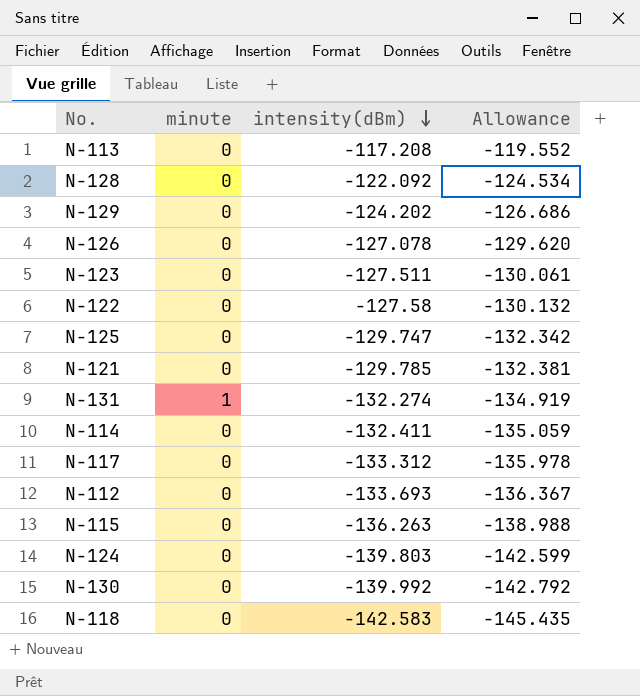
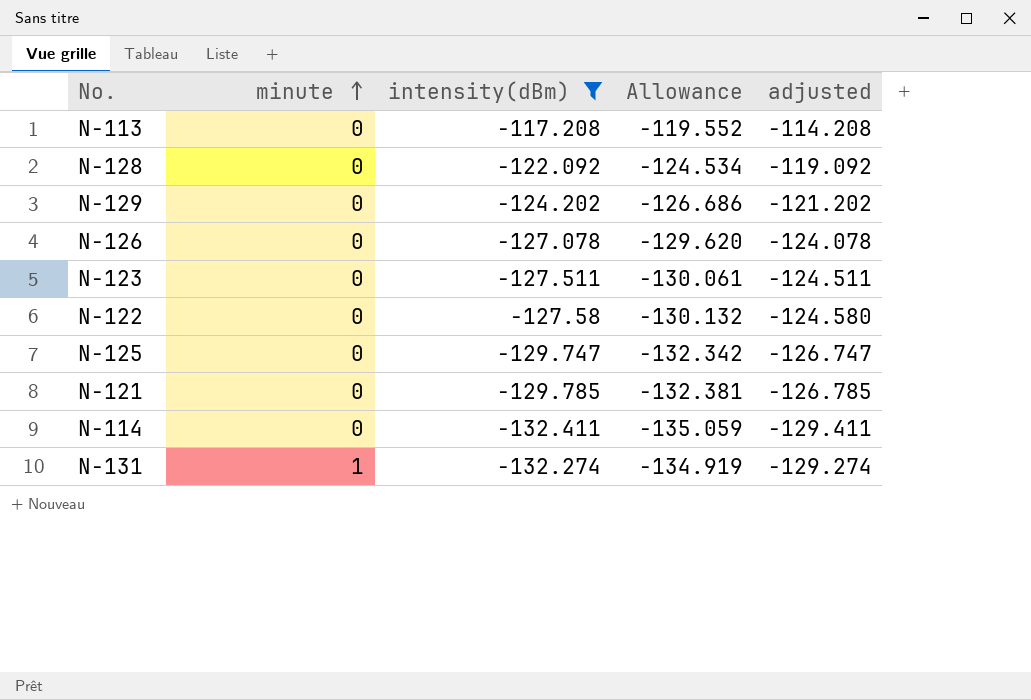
filter: none -> intensity(dBm) >= -132.411
row order: intensity(dBm) descending -> minute ascending
column adjusted | formula: none -> [intensity(dBm)] + 3

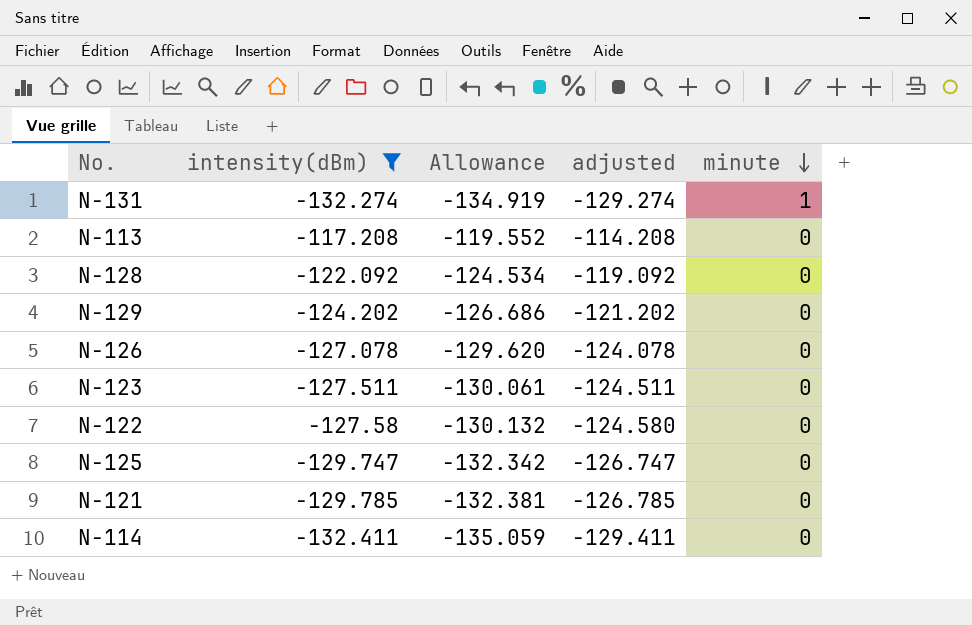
row order: minute ascending -> minute descending
column minute | position: 2 -> 5

